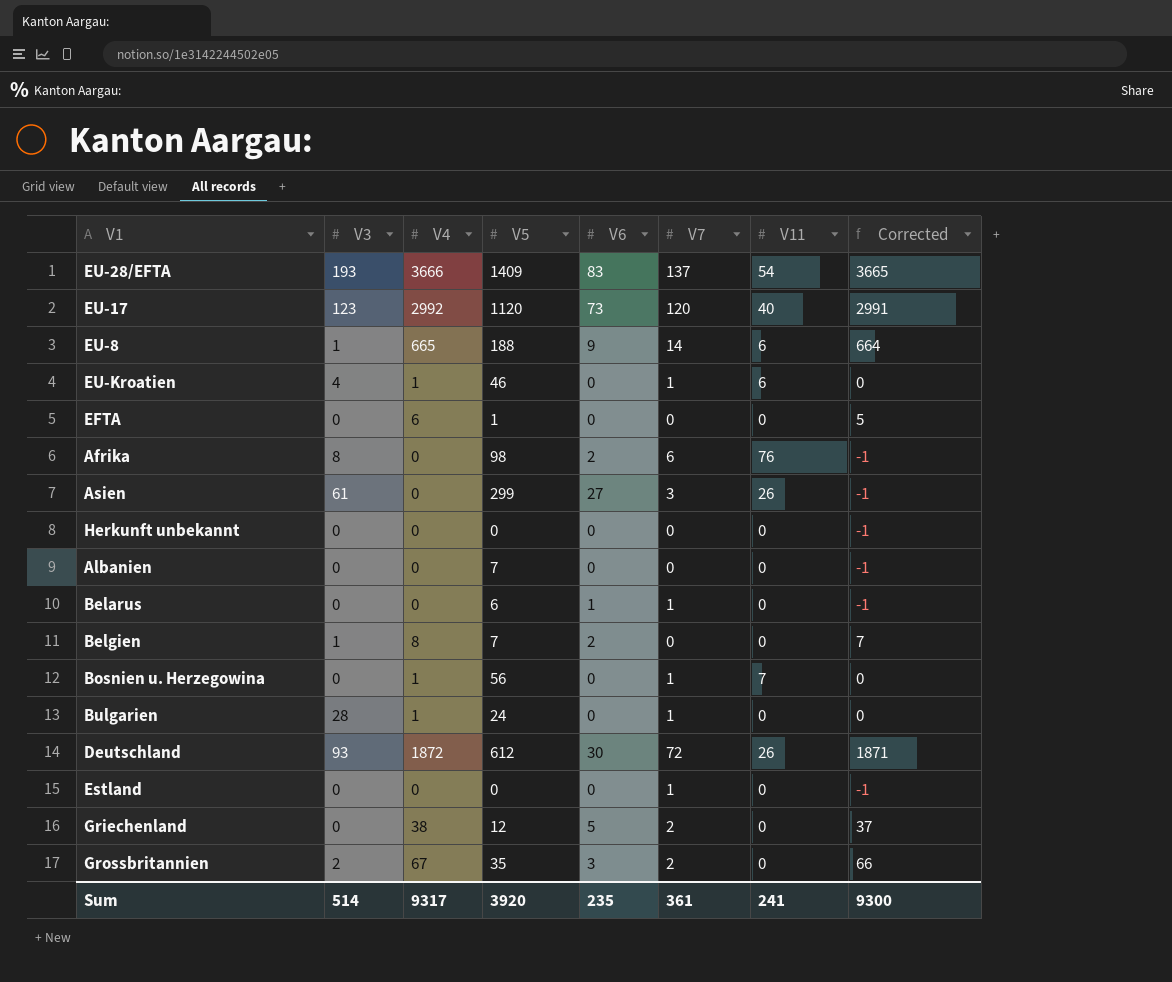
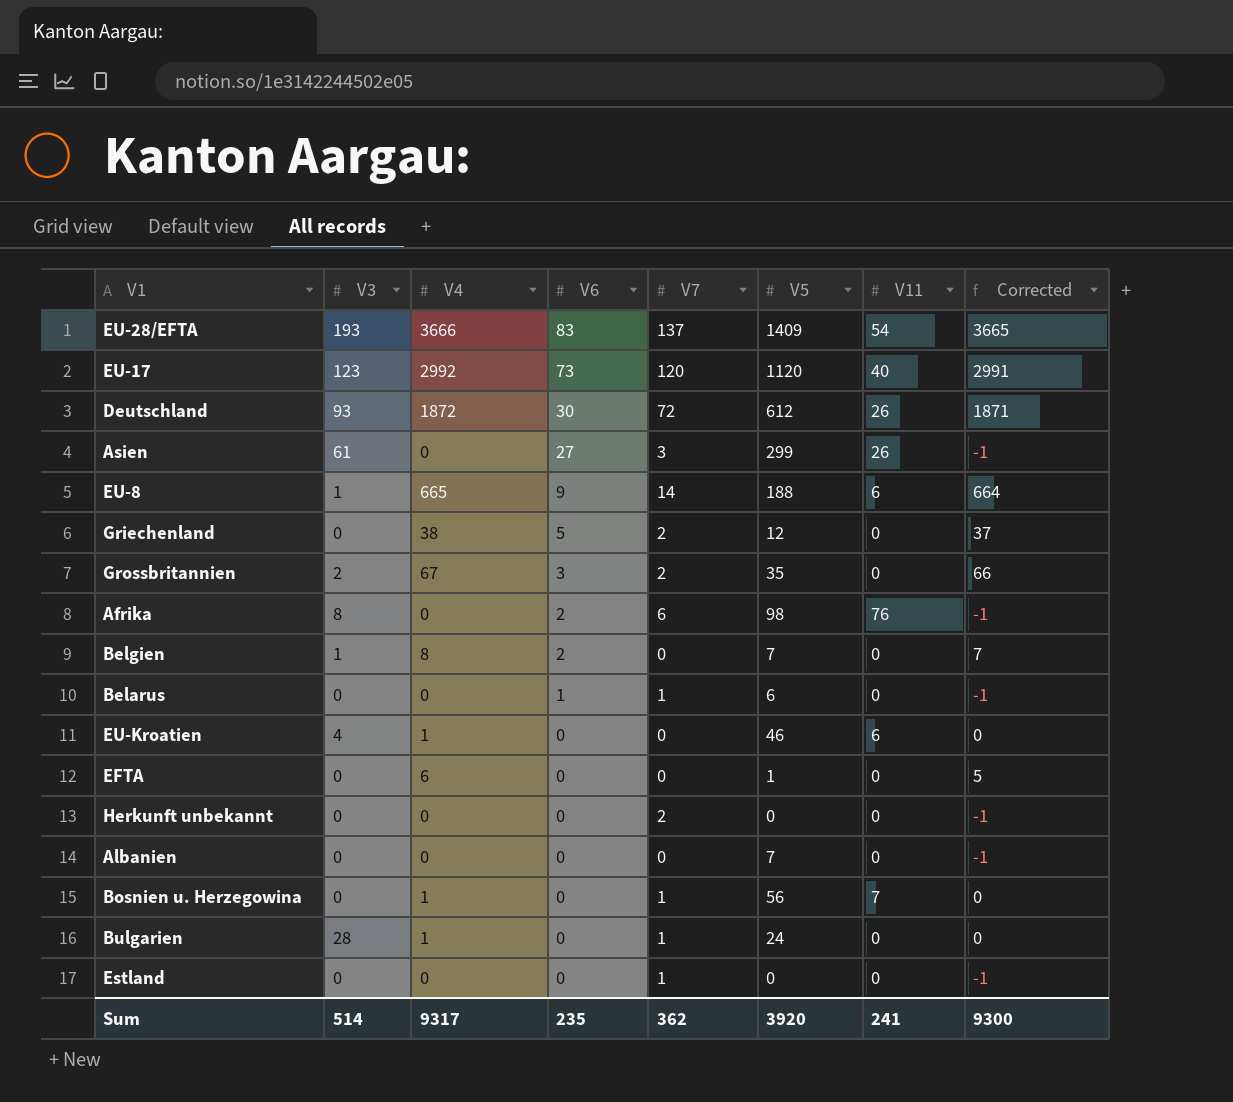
row order: none -> V6 descending
column V5 | position: 4 -> 6
EU-Kroatien | V7: 1 -> 0
Herkunft unbekannt | V7: 0 -> 2
Sum | V7: 361 -> 362

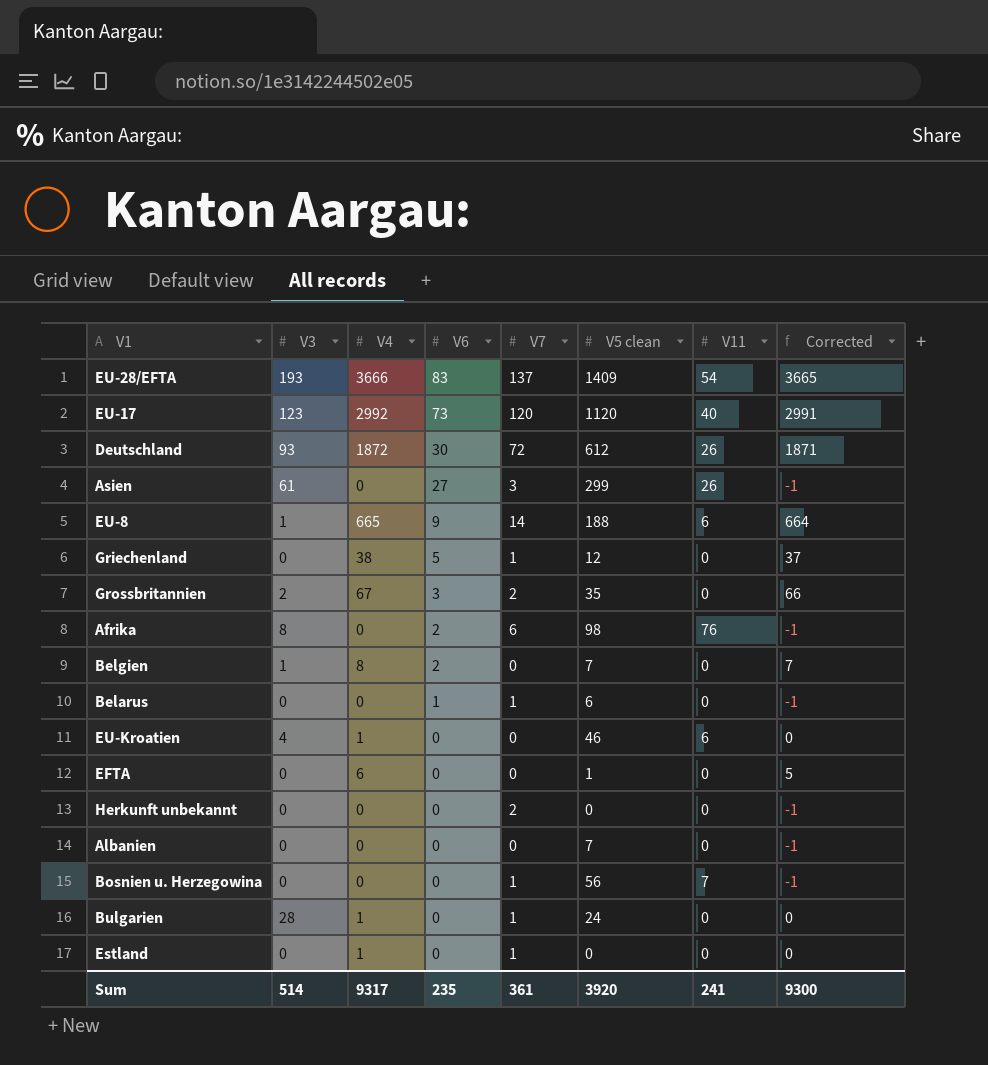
column name: V5 -> V5 clean
Griechenland | V7: 2 -> 1
Bosnien u. Herzegowina | V4: 1 -> 0
Bosnien u. Herzegowina | Corrected: 0 -> -1
Estland | V4: 0 -> 1
Estland | Corrected: -1 -> 0
Sum | V7: 362 -> 361

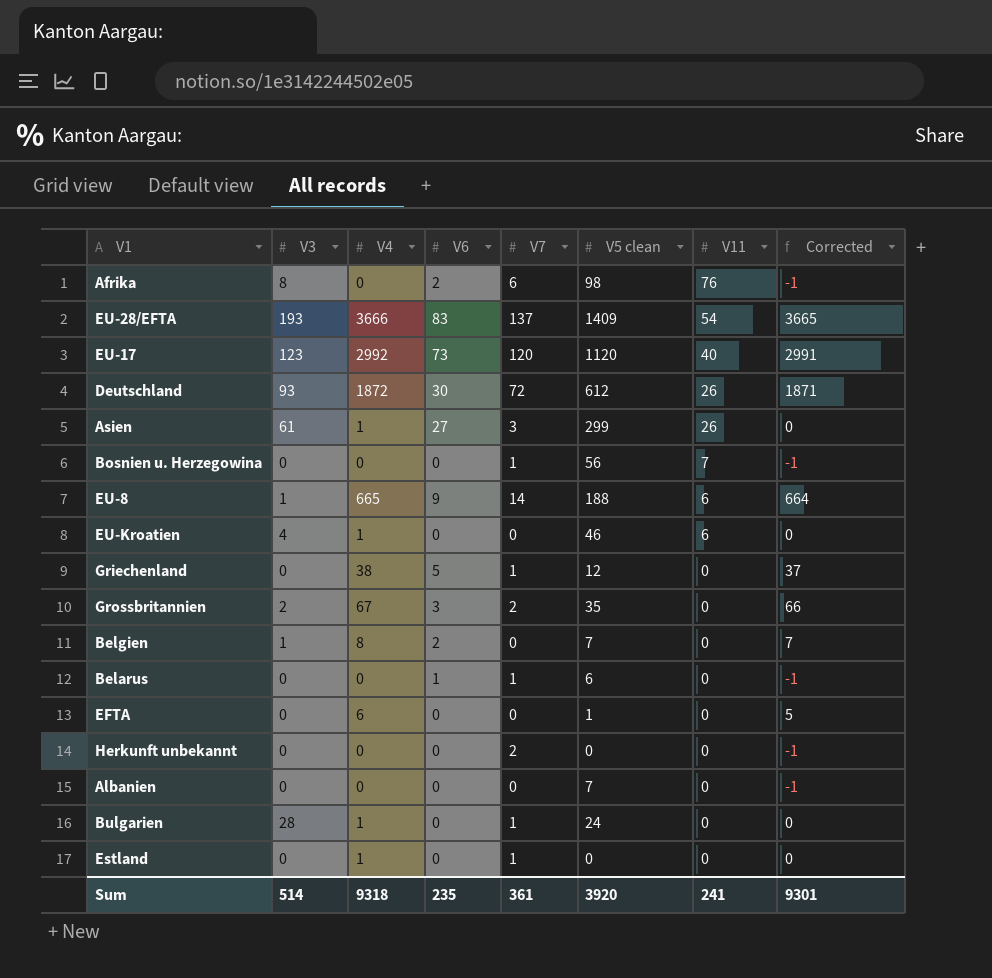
row order: V6 descending -> V11 descending
Asien | V4: 0 -> 1
Asien | Corrected: -1 -> 0
Sum | V4: 9317 -> 9318
Sum | Corrected: 9300 -> 9301

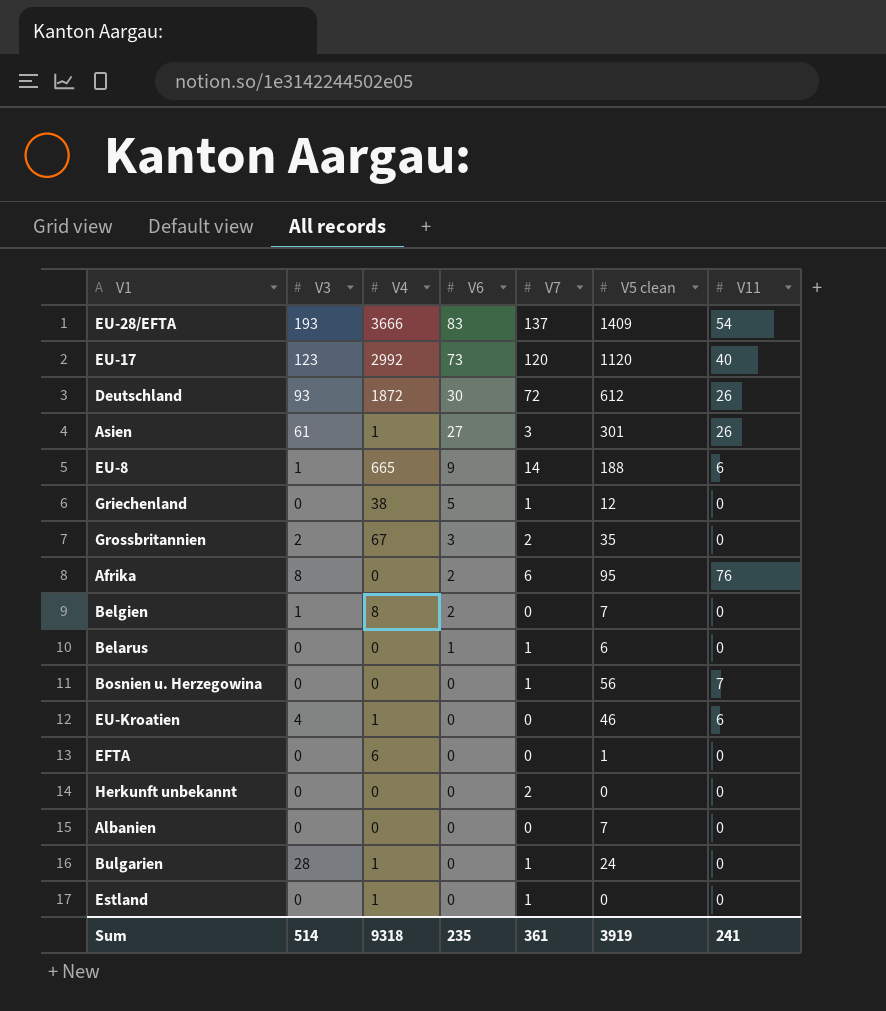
row order: V11 descending -> V6 descending
column Corrected | formula: [V4] - 1 -> none
Asien | V5 clean: 299 -> 301
Afrika | V5 clean: 98 -> 95
Sum | V5 clean: 3920 -> 3919

